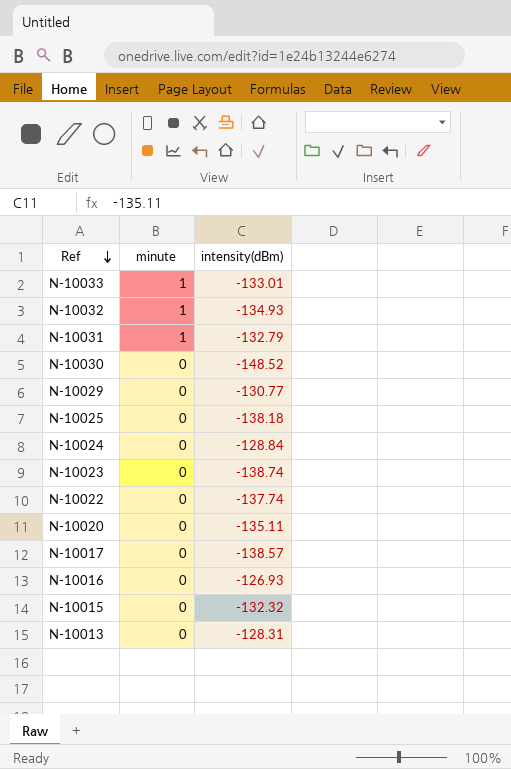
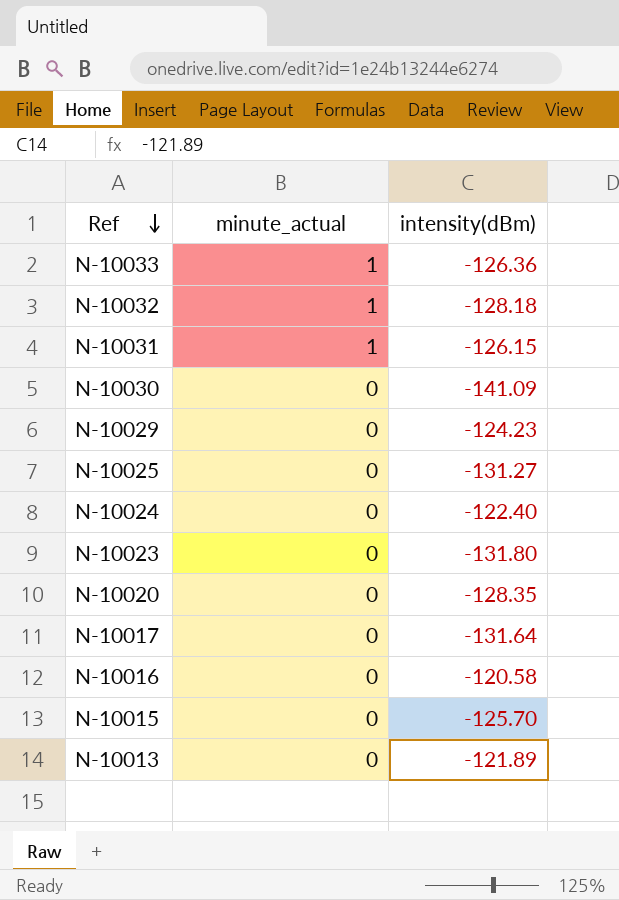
column name: minute -> minute_actual
row N-10022: 0 | -137.74 -> none
N-10033 | intensity(dBm): -133.01 -> -126.36
N-10032 | intensity(dBm): -134.93 -> -128.18
N-10031 | intensity(dBm): -132.79 -> -126.15
N-10030 | intensity(dBm): -148.52 -> -141.09
N-10029 | intensity(dBm): -130.77 -> -124.23
N-10025 | intensity(dBm): -138.18 -> -131.27
N-10024 | intensity(dBm): -128.84 -> -122.40
N-10023 | intensity(dBm): -138.74 -> -131.80
N-10020 | intensity(dBm): -135.11 -> -128.35
N-10017 | intensity(dBm): -138.57 -> -131.64
N-10016 | intensity(dBm): -126.93 -> -120.58
N-10015 | intensity(dBm): -132.32 -> -125.70
N-10013 | intensity(dBm): -128.31 -> -121.89

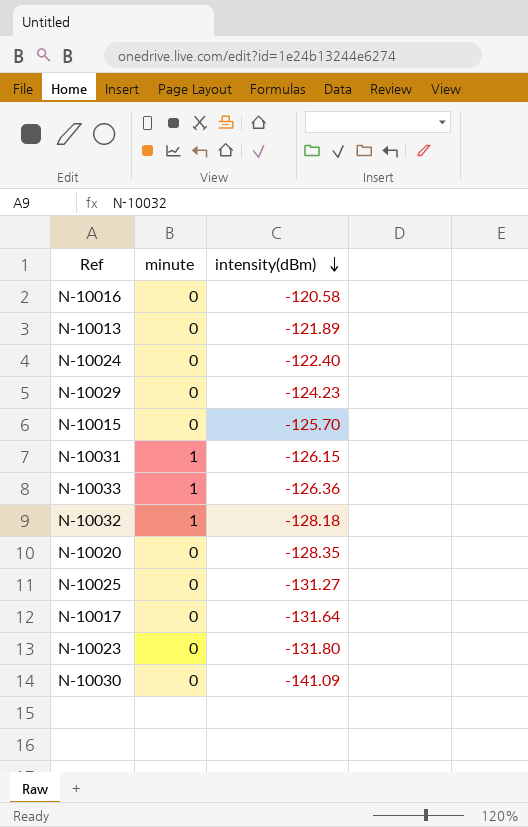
row order: Ref descending -> intensity(dBm) descending
column name: minute_actual -> minute

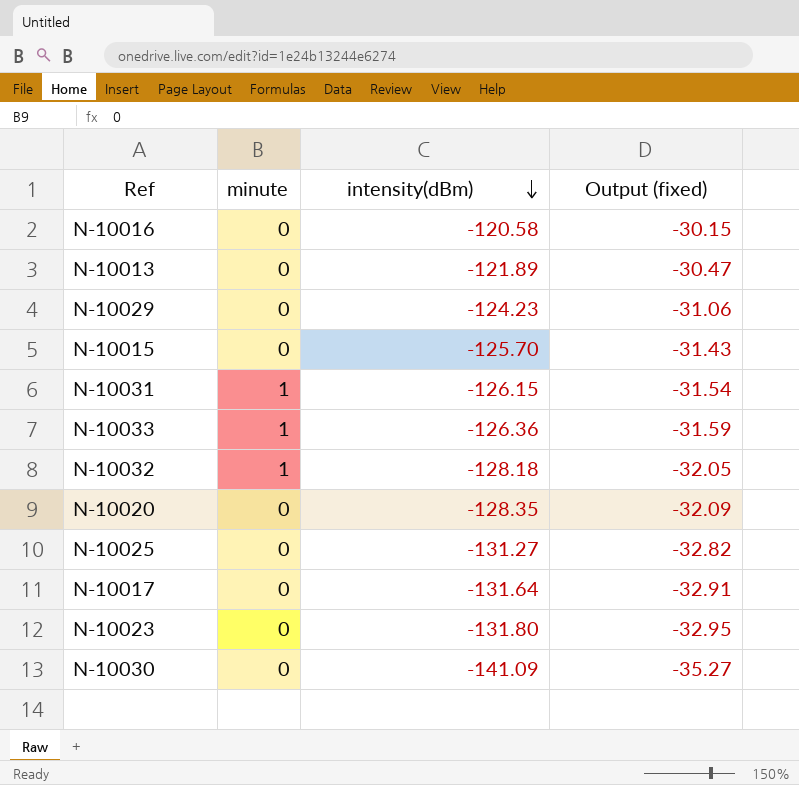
column Output (fixed) | formula: none -> [intensity(dBm)] * 0.25
row N-10024: 0 | -122.40 -> none

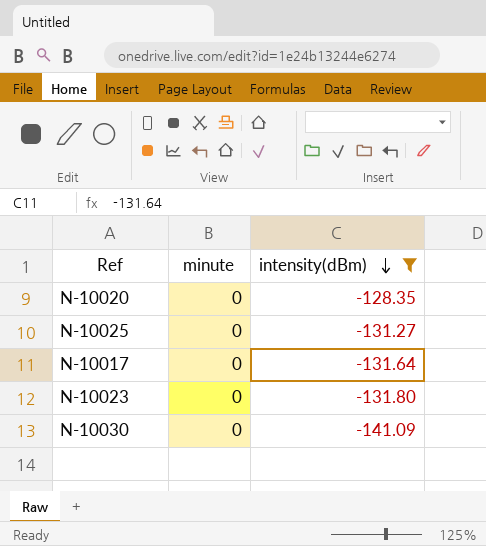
filter: none -> intensity(dBm) <= -128.35
column Output (fixed) | formula: [intensity(dBm)] * 0.25 -> none

